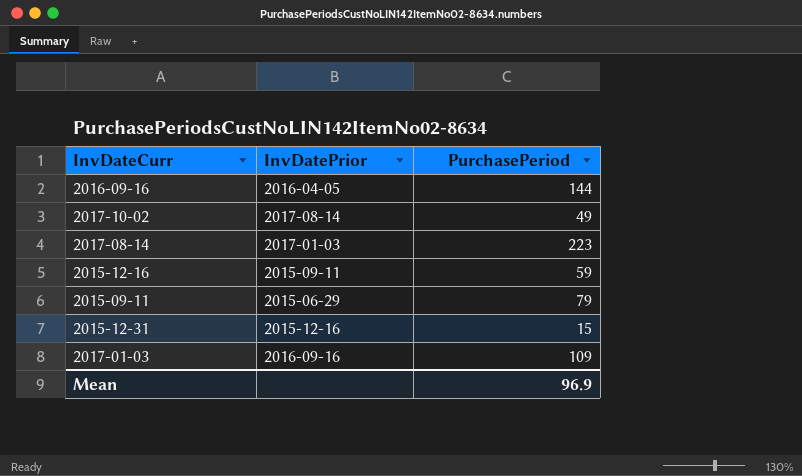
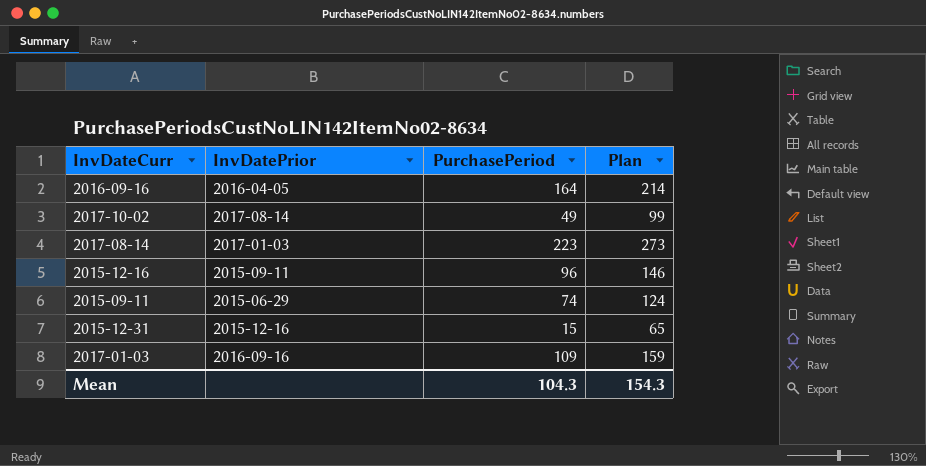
column Plan | formula: none -> [PurchasePeriod] + 50
2016-09-16 | PurchasePeriod: 144 -> 164
2015-12-16 | PurchasePeriod: 59 -> 96
2015-09-11 | PurchasePeriod: 79 -> 74
Mean | PurchasePeriod: 96.9 -> 104.3

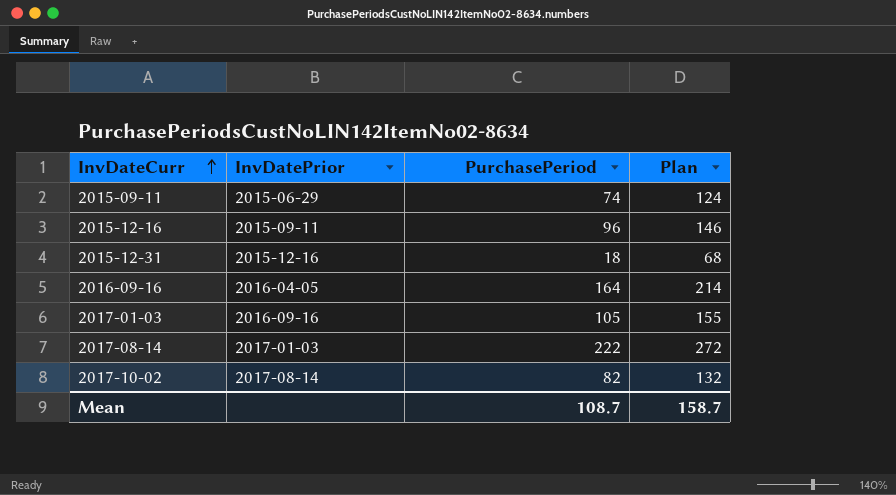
row order: none -> InvDateCurr ascending
2015-12-31 | PurchasePeriod: 15 -> 18
2015-12-31 | Plan: 65 -> 68
2017-01-03 | PurchasePeriod: 109 -> 105
2017-01-03 | Plan: 159 -> 155
2017-08-14 | PurchasePeriod: 223 -> 222
2017-08-14 | Plan: 273 -> 272
2017-10-02 | PurchasePeriod: 49 -> 82
2017-10-02 | Plan: 99 -> 132
Mean | PurchasePeriod: 104.3 -> 108.7
Mean | Plan: 154.3 -> 158.7

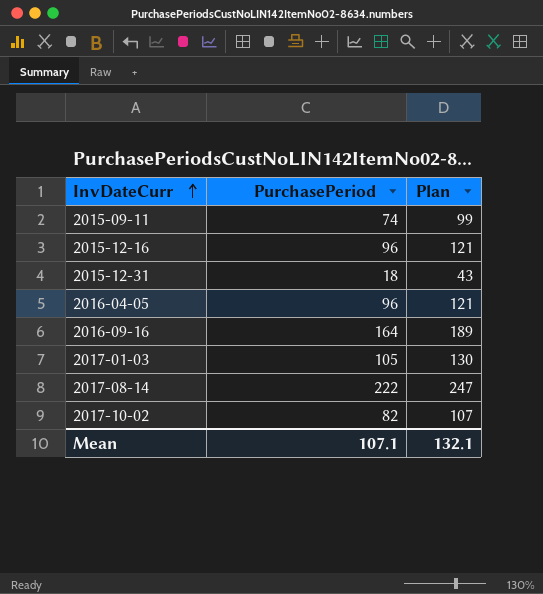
column InvDatePrior | position: 2 -> none
column Plan | formula: [PurchasePeriod] + 50 -> [PurchasePeriod] + 25
row 2016-04-05: none -> 96 | 121
Mean | PurchasePeriod: 108.7 -> 107.1
Mean | Plan: 158.7 -> 132.1

